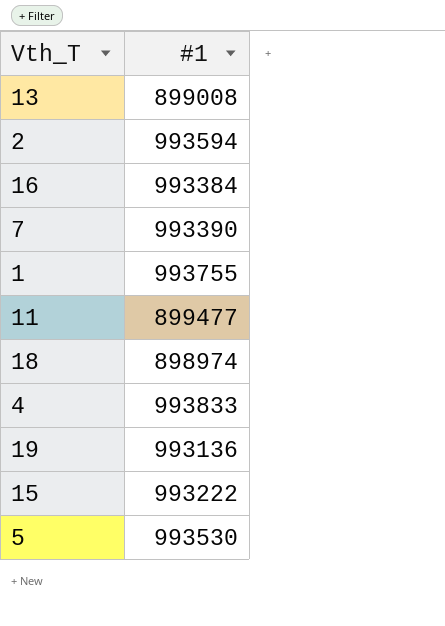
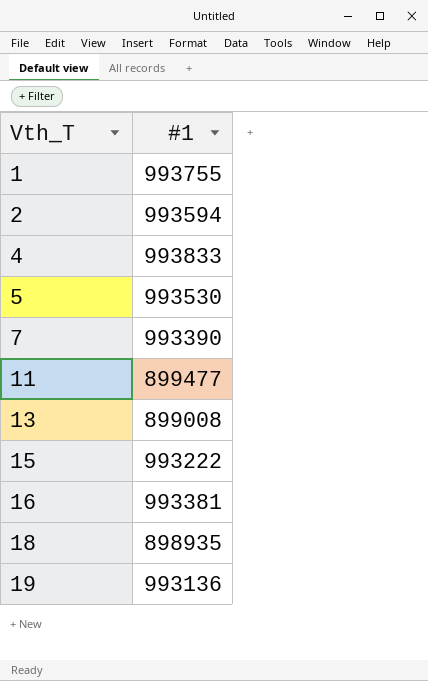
row order: none -> Vth_T ascending
16 | #1: 993384 -> 993381
18 | #1: 898974 -> 898935

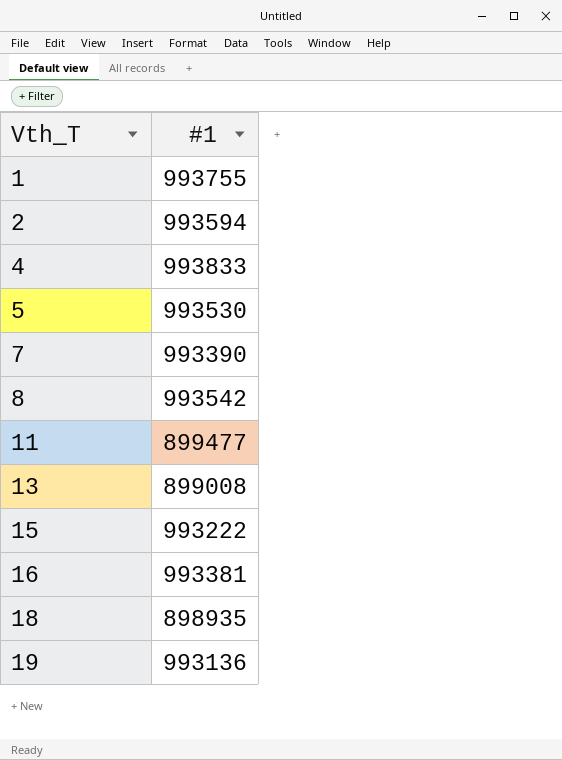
row 8: none -> 993542

